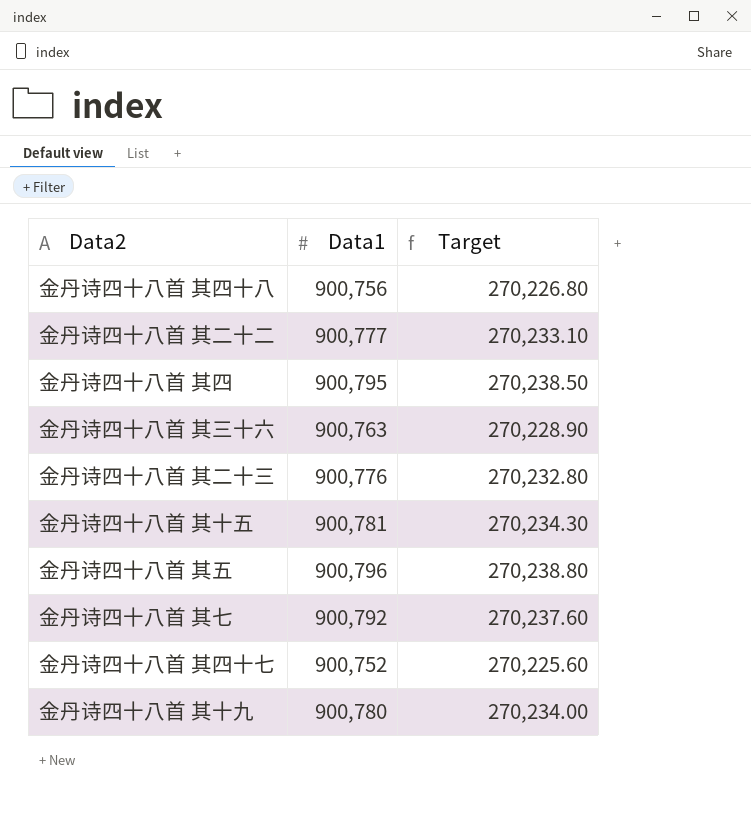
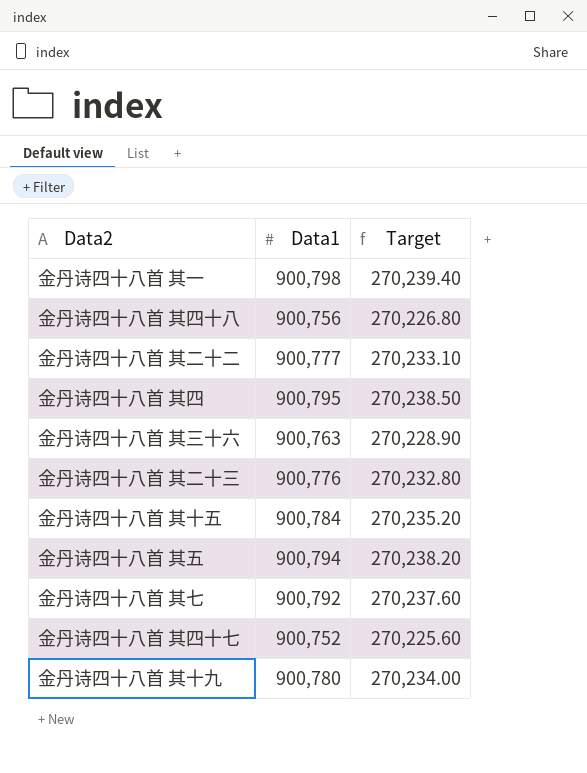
row 金丹诗四十八首 其一: none -> 900,798 | 270,239.40
金丹诗四十八首 其十五 | Data1: 900,781 -> 900,784
金丹诗四十八首 其十五 | Target: 270,234.30 -> 270,235.20
金丹诗四十八首 其五 | Data1: 900,796 -> 900,794
金丹诗四十八首 其五 | Target: 270,238.80 -> 270,238.20

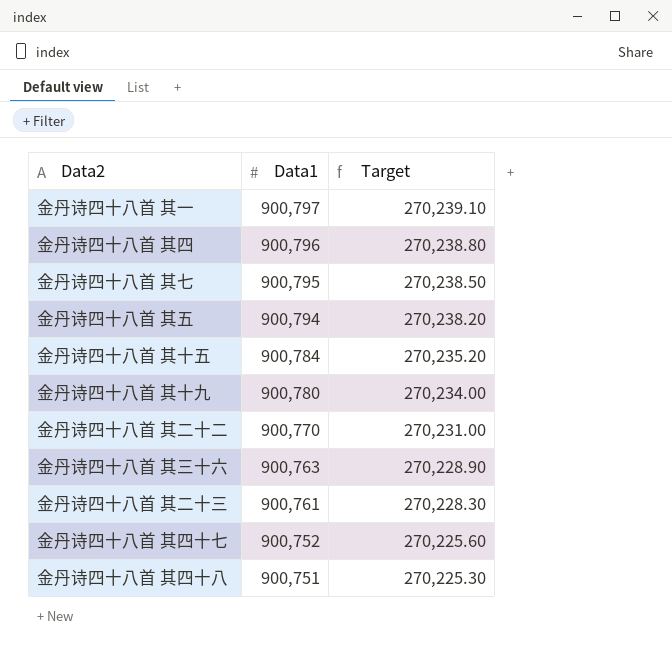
row order: none -> Data1 descending
金丹诗四十八首 其一 | Data1: 900,798 -> 900,797
金丹诗四十八首 其一 | Target: 270,239.40 -> 270,239.10
金丹诗四十八首 其四 | Data1: 900,795 -> 900,796
金丹诗四十八首 其四 | Target: 270,238.50 -> 270,238.80
金丹诗四十八首 其七 | Data1: 900,792 -> 900,795
金丹诗四十八首 其七 | Target: 270,237.60 -> 270,238.50
金丹诗四十八首 其二十二 | Data1: 900,777 -> 900,770
金丹诗四十八首 其二十二 | Target: 270,233.10 -> 270,231.00
金丹诗四十八首 其二十三 | Data1: 900,776 -> 900,761
金丹诗四十八首 其二十三 | Target: 270,232.80 -> 270,228.30
金丹诗四十八首 其四十八 | Data1: 900,756 -> 900,751
金丹诗四十八首 其四十八 | Target: 270,226.80 -> 270,225.30

